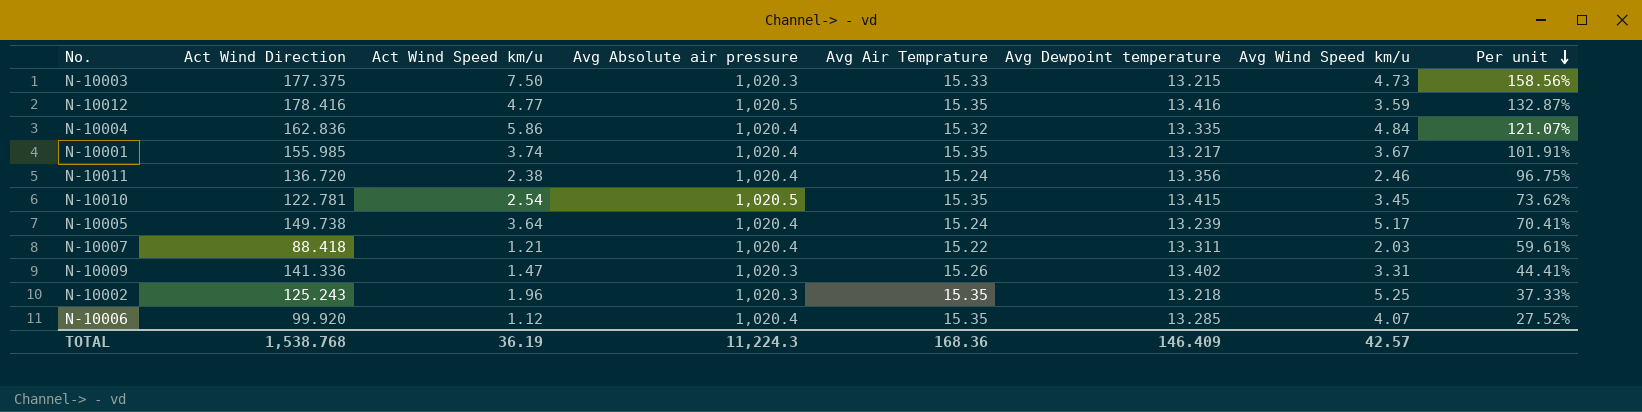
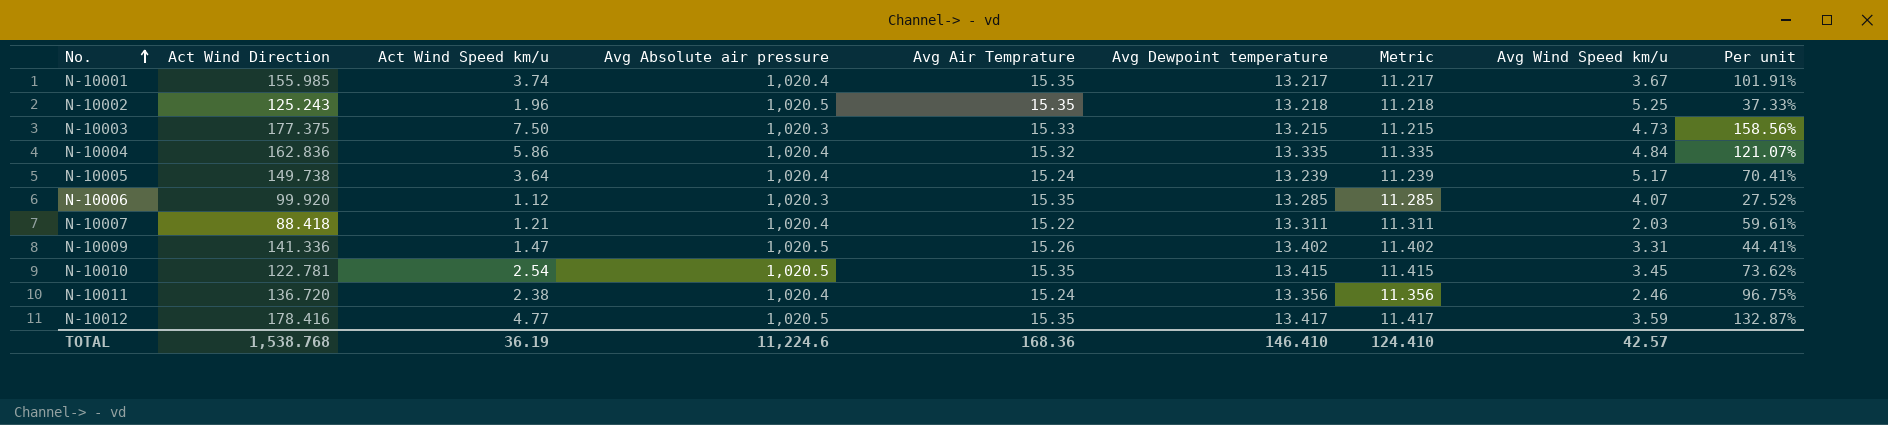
row order: Per unit descending -> No. ascending
column Metric | formula: none -> [Avg Dewpoint temperature] - 2
N-10002 | Avg Absolute air pressure: 1,020.3 -> 1,020.5
N-10006 | Avg Absolute air pressure: 1,020.4 -> 1,020.3
N-10009 | Avg Absolute air pressure: 1,020.3 -> 1,020.5
N-10012 | Avg Dewpoint temperature: 13.416 -> 13.417
TOTAL | Avg Absolute air pressure: 11,224.3 -> 11,224.6
TOTAL | Avg Dewpoint temperature: 146.409 -> 146.410

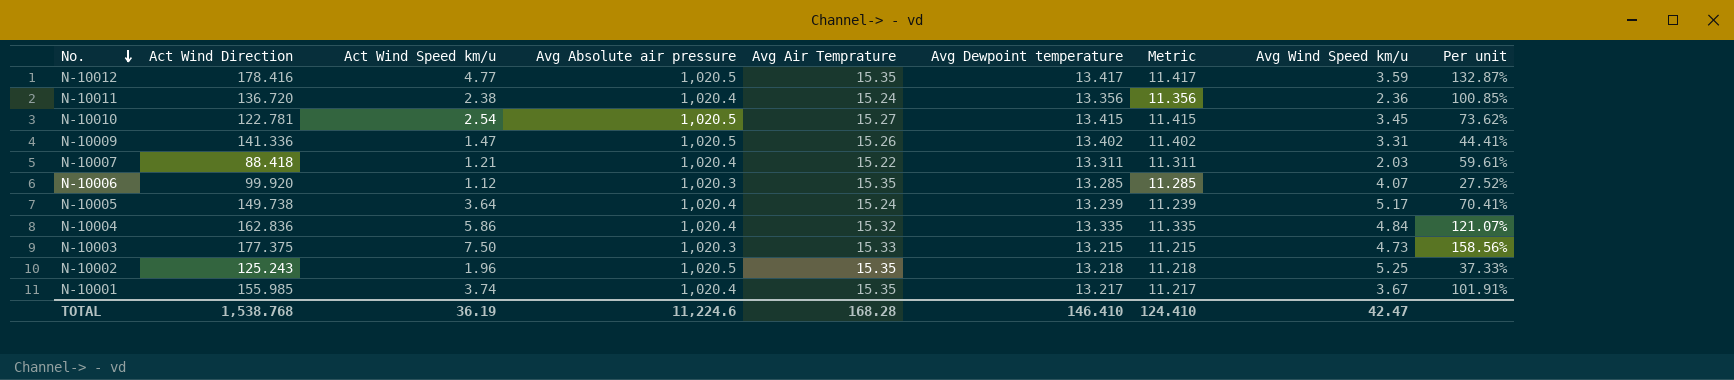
row order: No. ascending -> No. descending
N-10011 | Avg Wind Speed km/u: 2.46 -> 2.36
N-10011 | Per unit: 96.75% -> 100.85%
N-10010 | Avg Air Temprature: 15.35 -> 15.27
TOTAL | Avg Air Temprature: 168.36 -> 168.28
TOTAL | Avg Wind Speed km/u: 42.57 -> 42.47

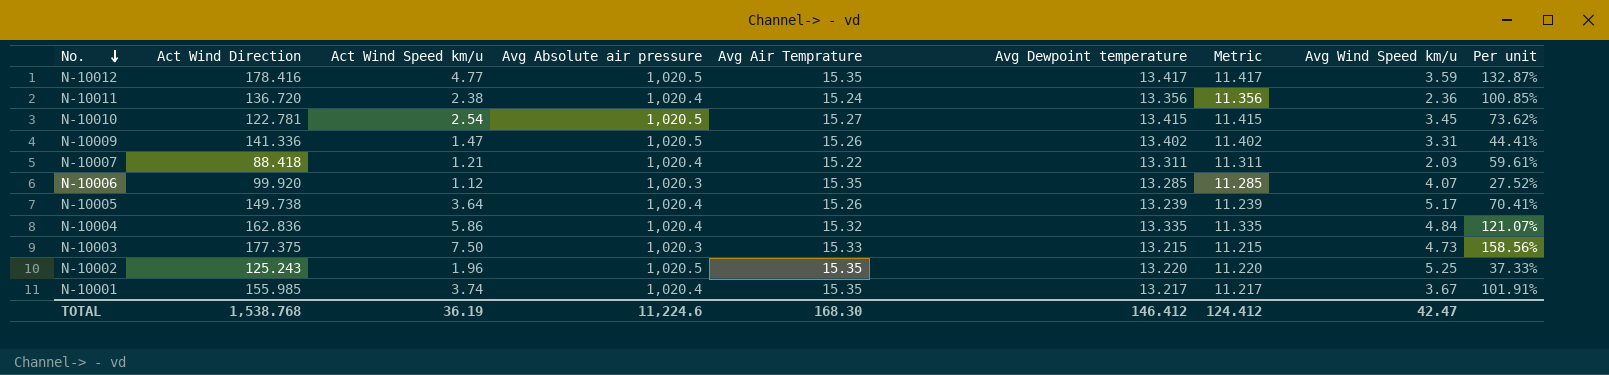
N-10005 | Avg Air Temprature: 15.24 -> 15.26
N-10002 | Avg Dewpoint temperature: 13.218 -> 13.220
N-10002 | Metric: 11.218 -> 11.220
TOTAL | Avg Air Temprature: 168.28 -> 168.30
TOTAL | Avg Dewpoint temperature: 146.410 -> 146.412
TOTAL | Metric: 124.410 -> 124.412

